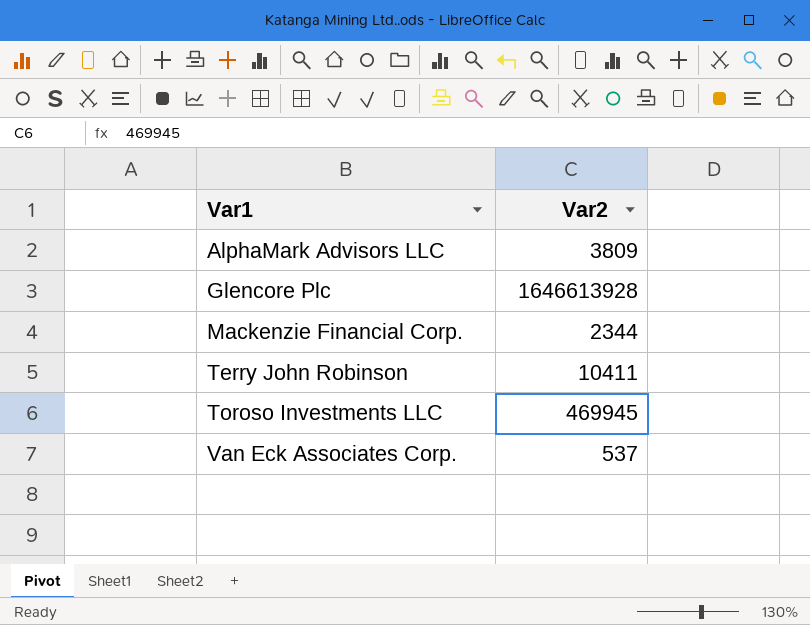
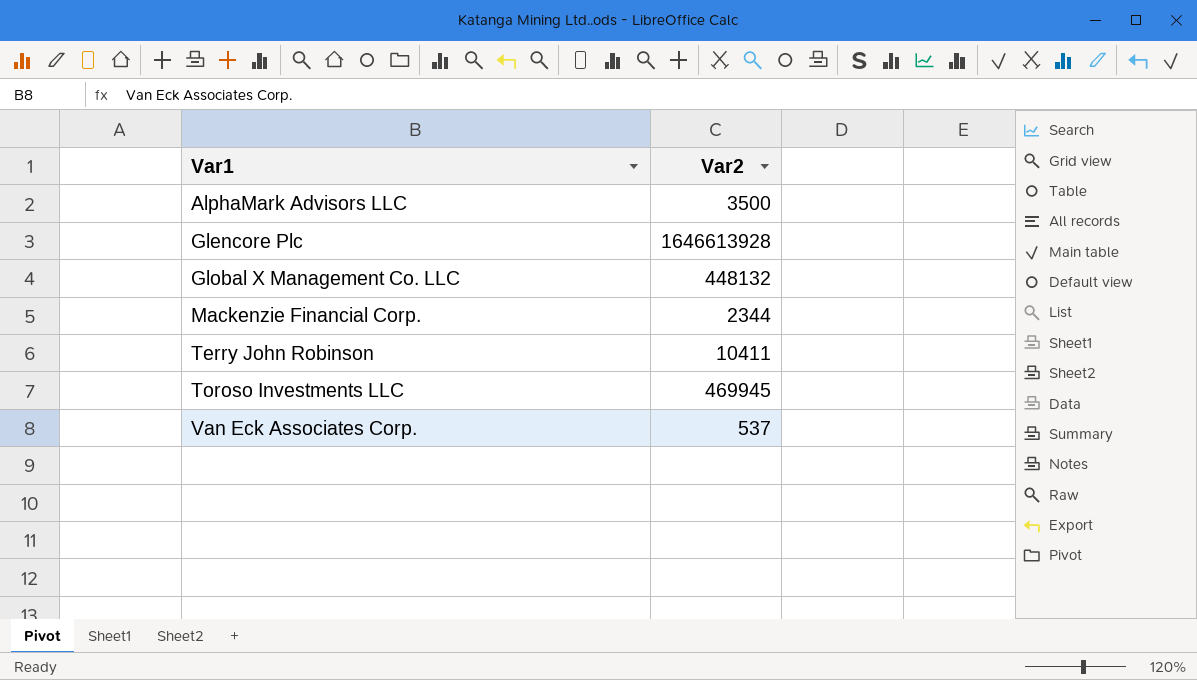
AlphaMark Advisors LLC | Var2: 3809 -> 3500
row Global X Management Co. LLC: none -> 448132

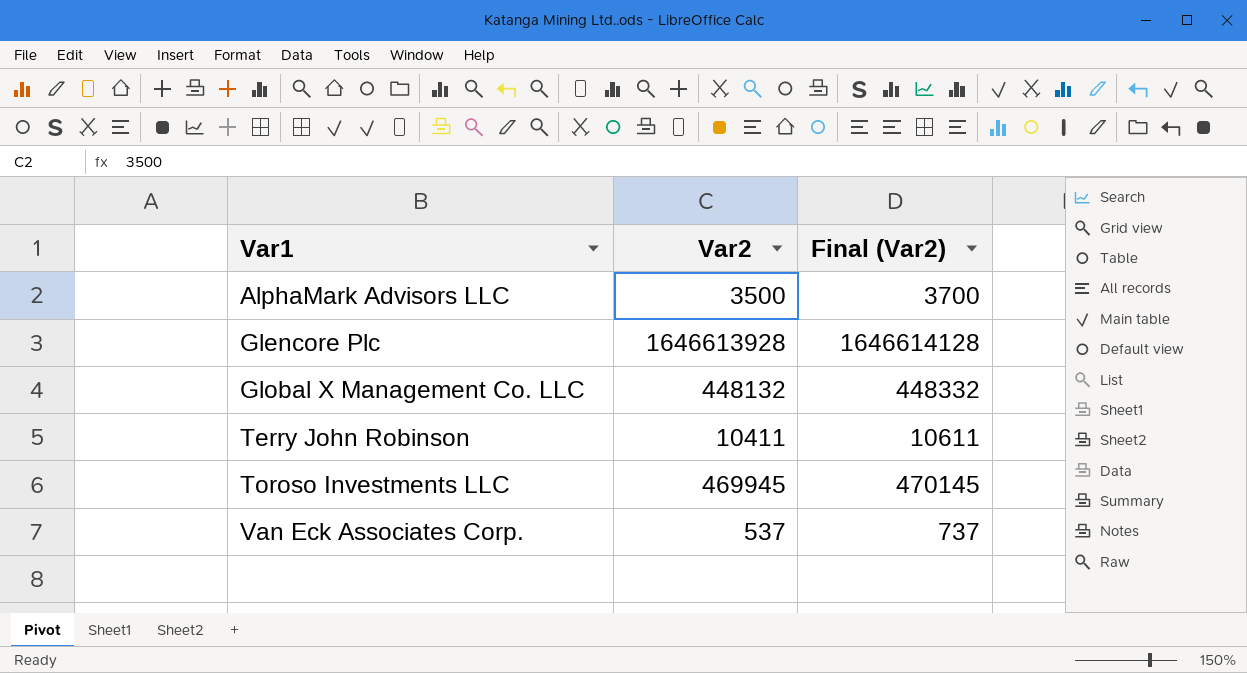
column Final (Var2) | formula: none -> [Var2] + 200
row Mackenzie Financial Corp.: 2344 -> none

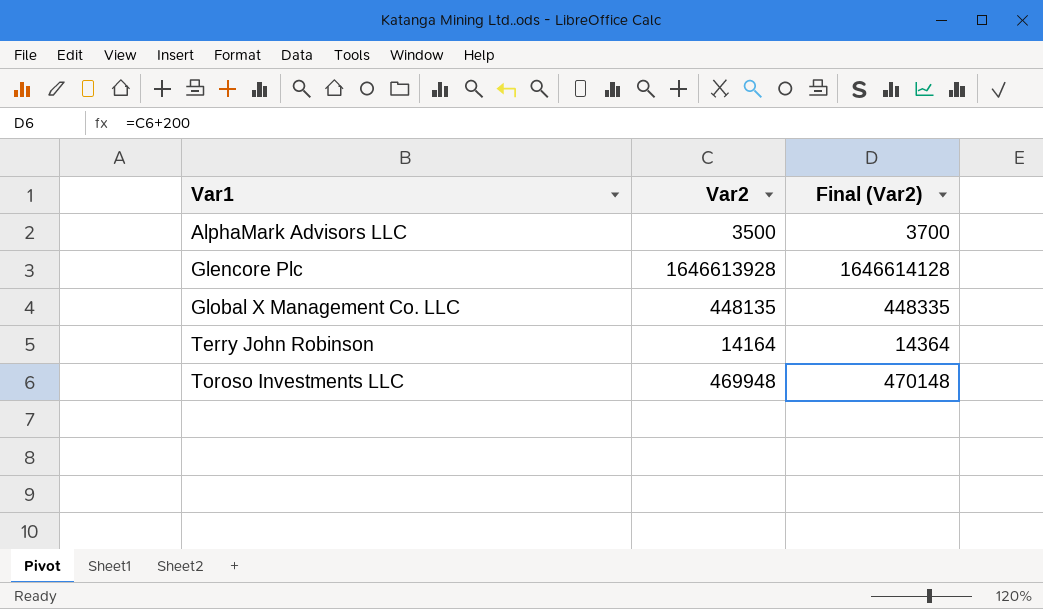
row Van Eck Associates Corp.: 537 | 737 -> none
Global X Management Co. LLC | Var2: 448132 -> 448135
Global X Management Co. LLC | Final (Var2): 448332 -> 448335
Terry John Robinson | Var2: 10411 -> 14164
Terry John Robinson | Final (Var2): 10611 -> 14364
Toroso Investments LLC | Var2: 469945 -> 469948
Toroso Investments LLC | Final (Var2): 470145 -> 470148

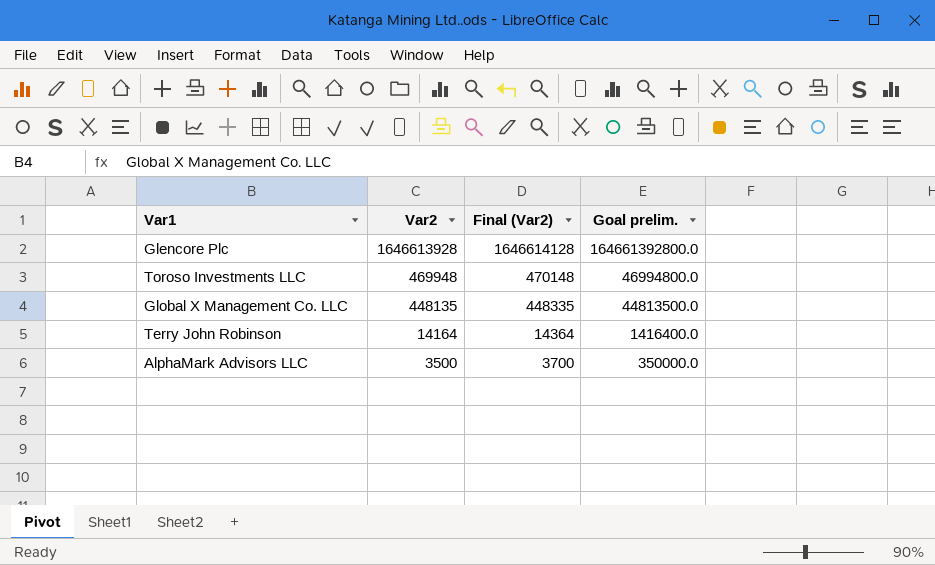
row order: Var1 ascending -> Var2 descending
column Goal prelim. | formula: none -> [Var2] * 100

